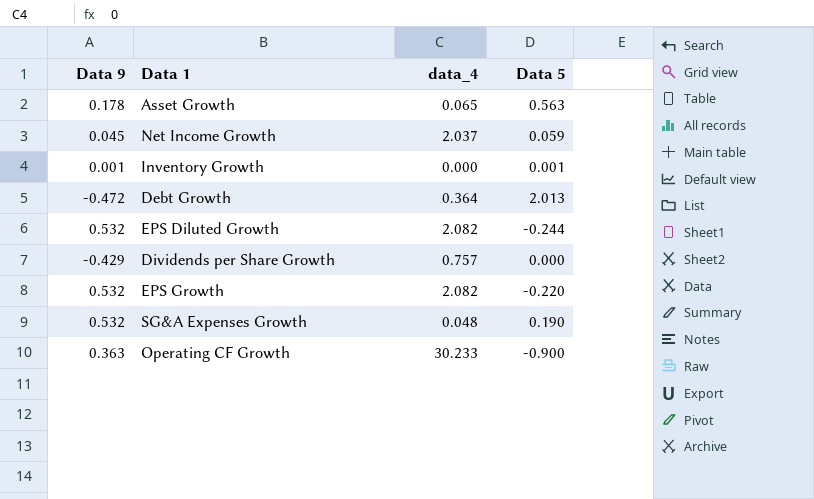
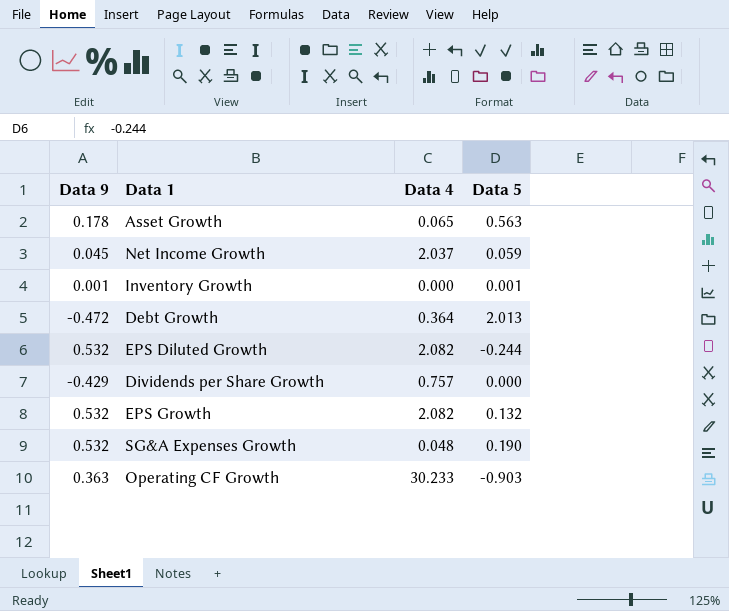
column name: data_4 -> Data 4
EPS Growth | Data 5: -0.220 -> 0.132
Operating CF Growth | Data 5: -0.900 -> -0.903

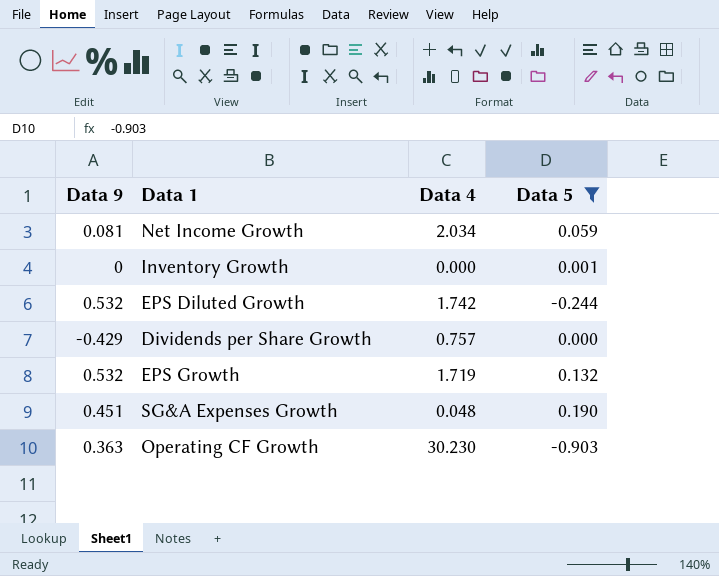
filter: none -> Data 5 <= 0.190
Net Income Growth | Data 9: 0.045 -> 0.081
Net Income Growth | Data 4: 2.037 -> 2.034
Inventory Growth | Data 9: 0.001 -> 0
EPS Diluted Growth | Data 4: 2.082 -> 1.742
EPS Growth | Data 4: 2.082 -> 1.719
SG&A Expenses Growth | Data 9: 0.532 -> 0.451
Operating CF Growth | Data 4: 30.233 -> 30.230

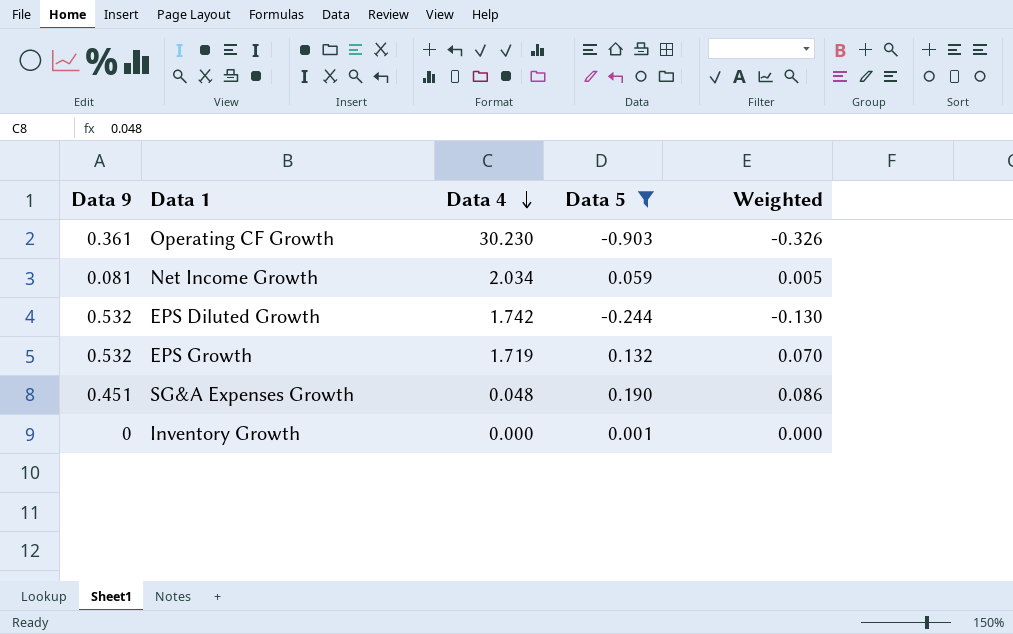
row order: none -> Data 4 descending
column Weighted | formula: none -> [Data 9] * [Data 5]
row Dividends per Share Growth: -0.429 | 0.757 | 0.000 -> none
Operating CF Growth | Data 9: 0.363 -> 0.361

